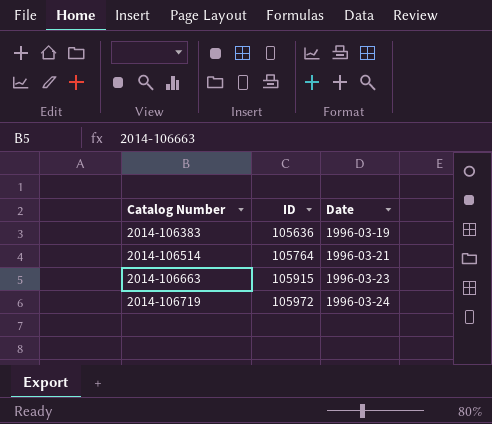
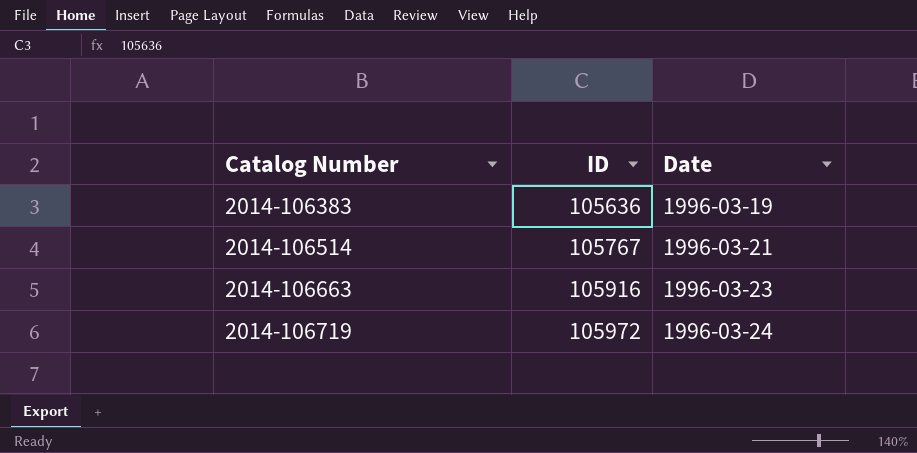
2014-106514 | ID: 105764 -> 105767
2014-106663 | ID: 105915 -> 105916

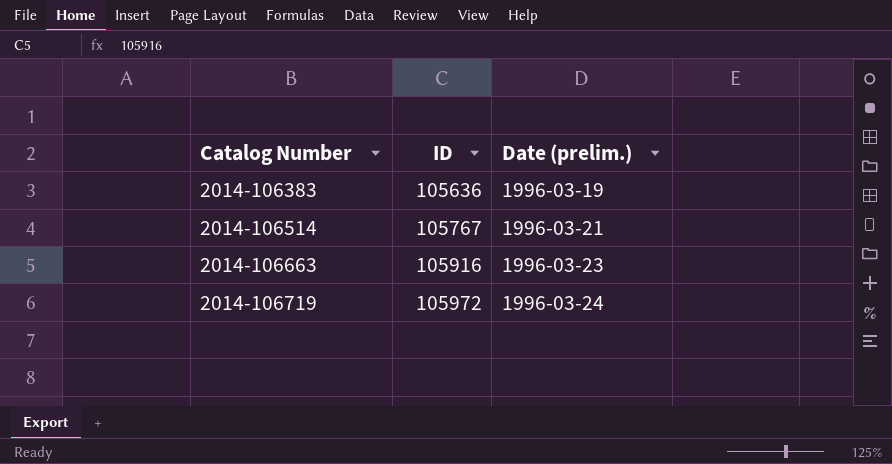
column name: Date -> Date (prelim.)

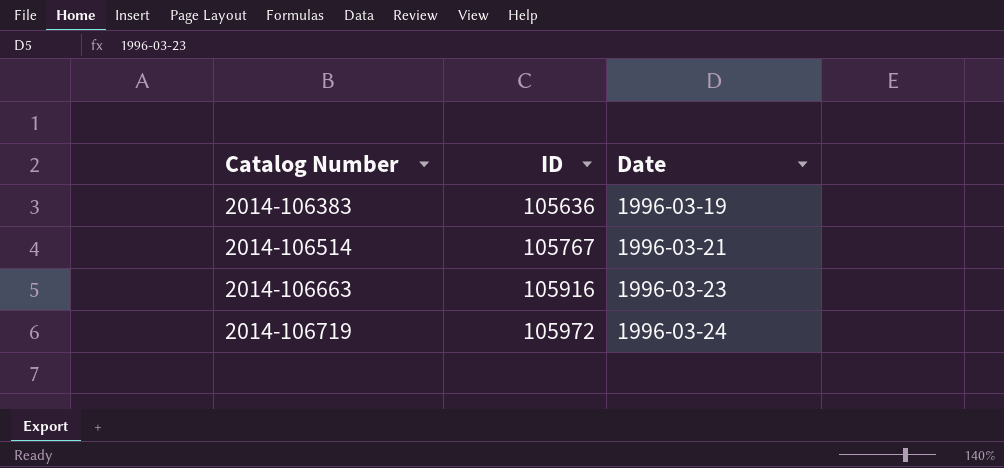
column name: Date (prelim.) -> Date

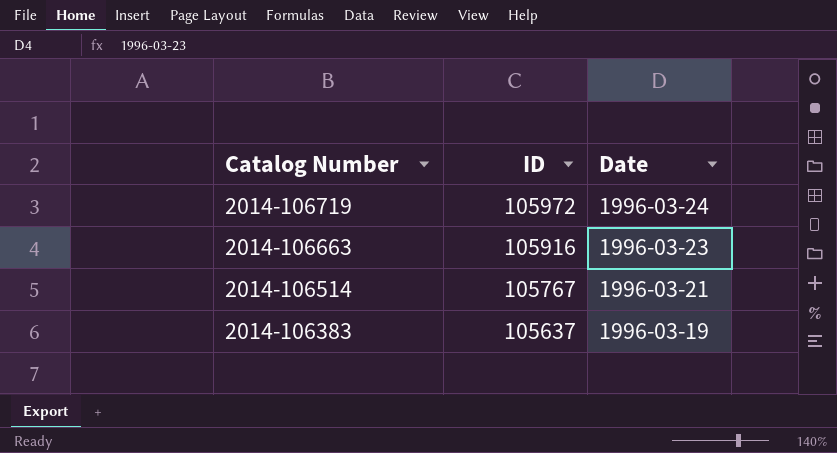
row order: Catalog Number ascending -> Catalog Number descending
2014-106383 | ID: 105636 -> 105637

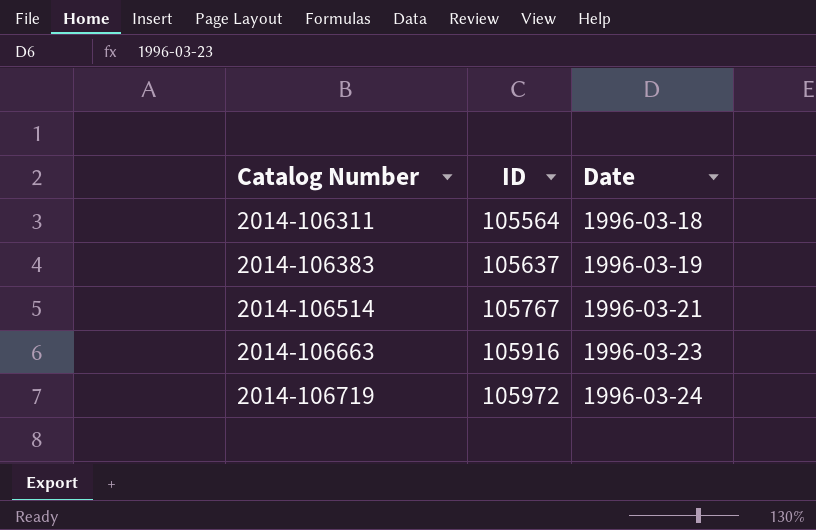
row order: Catalog Number descending -> Catalog Number ascending
row 2014-106311: none -> 105564 | 1996-03-18

